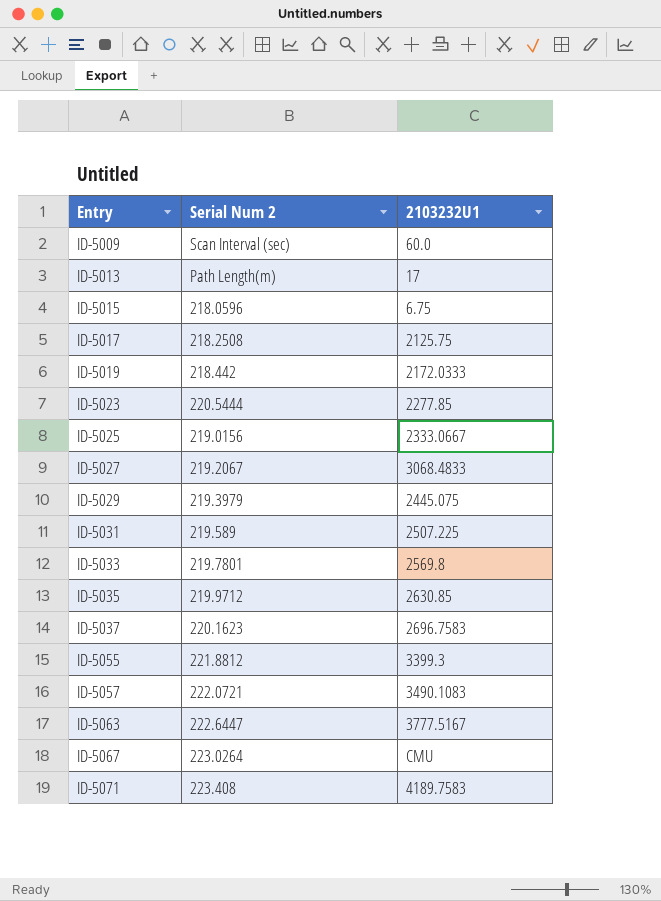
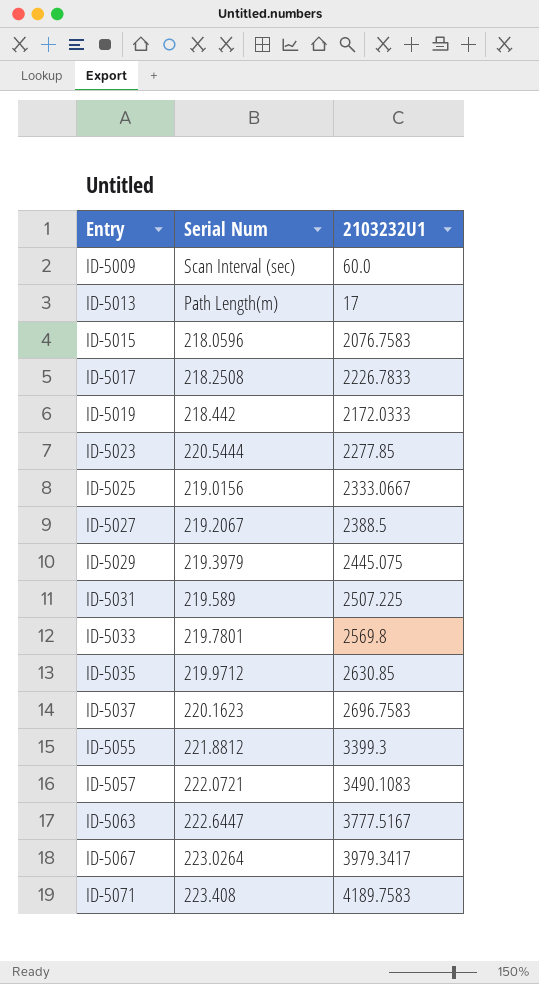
column name: Serial Num 2 -> Serial Num
ID-5015 | 2103232U1: 6.75 -> 2076.7583
ID-5017 | 2103232U1: 2125.75 -> 2226.7833
ID-5027 | 2103232U1: 3068.4833 -> 2388.5
ID-5067 | 2103232U1: CMU -> 3979.3417

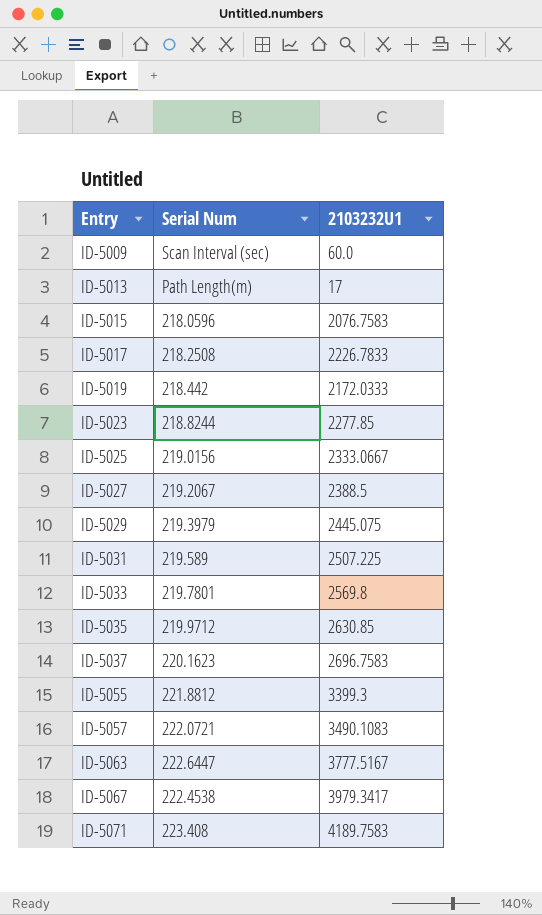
ID-5023 | Serial Num: 220.5444 -> 218.8244
ID-5067 | Serial Num: 223.0264 -> 222.4538

